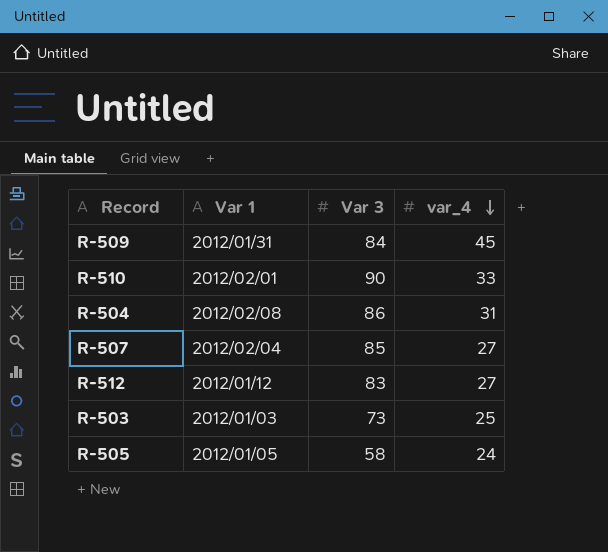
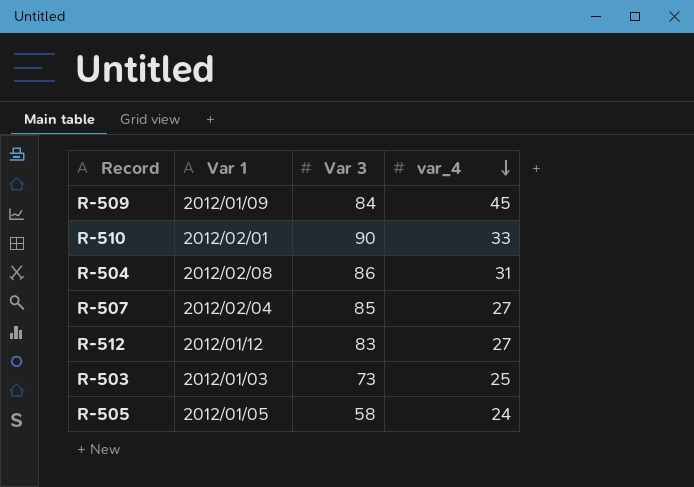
R-509 | Var 1: 2012/01/31 -> 2012/01/09

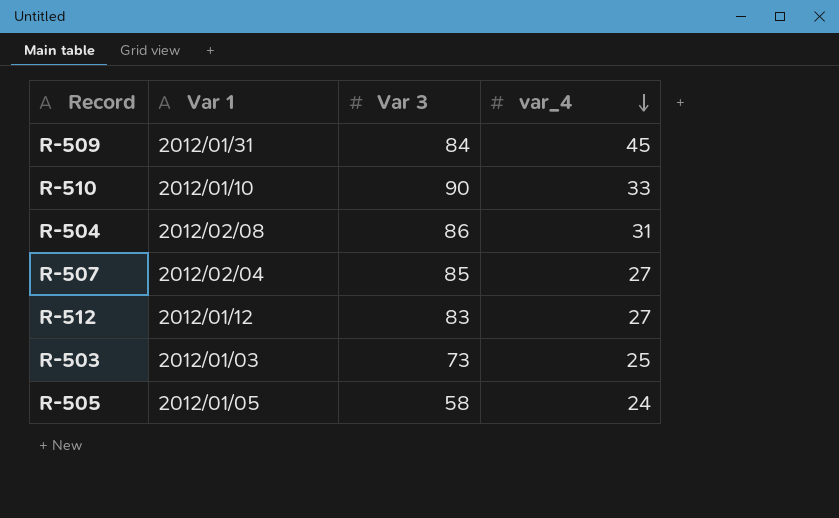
R-509 | Var 1: 2012/01/09 -> 2012/01/31
R-510 | Var 1: 2012/02/01 -> 2012/01/10

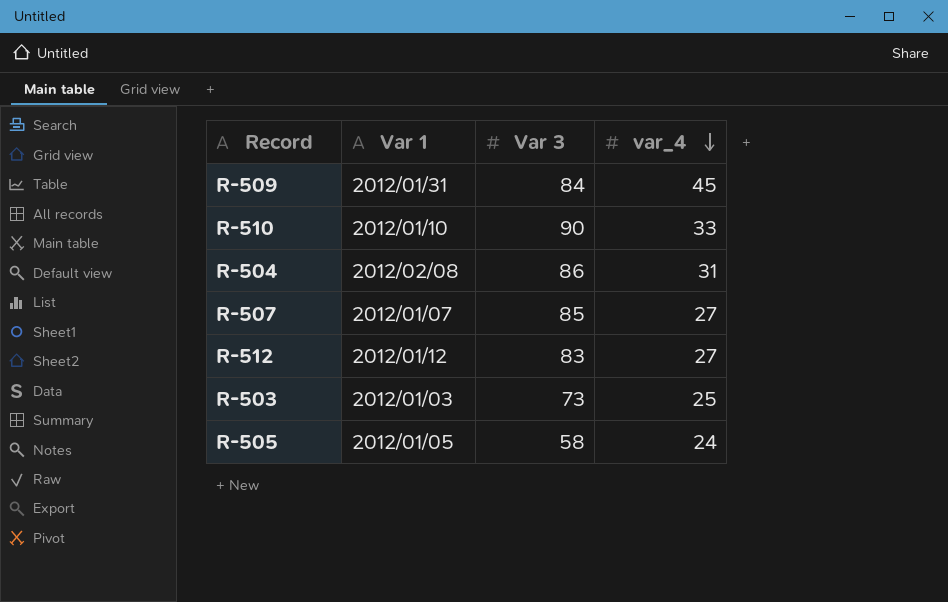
R-507 | Var 1: 2012/02/04 -> 2012/01/07

